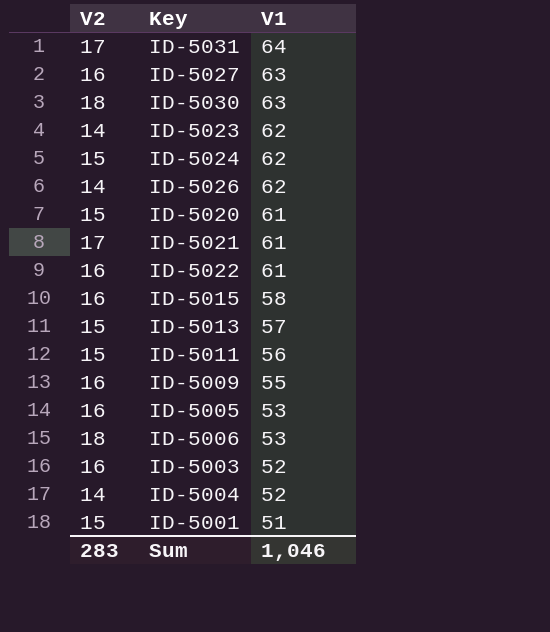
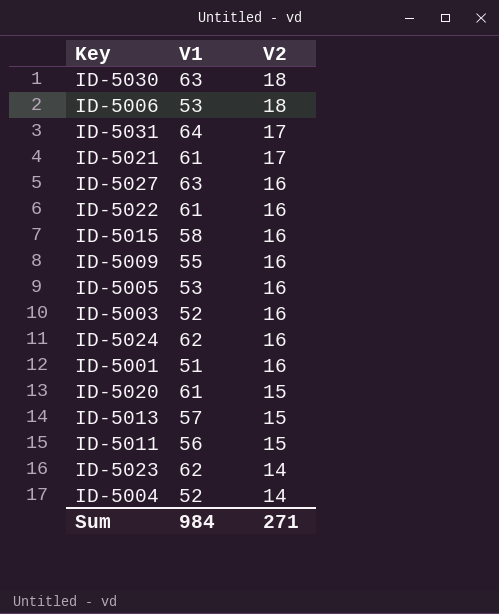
row order: V1 descending -> V2 descending
column V2 | position: 1 -> 3
row ID-5026: 14 | 62 -> none
ID-5024 | V2: 15 -> 16
ID-5001 | V2: 15 -> 16
Sum | V1: 1,046 -> 984
Sum | V2: 283 -> 271

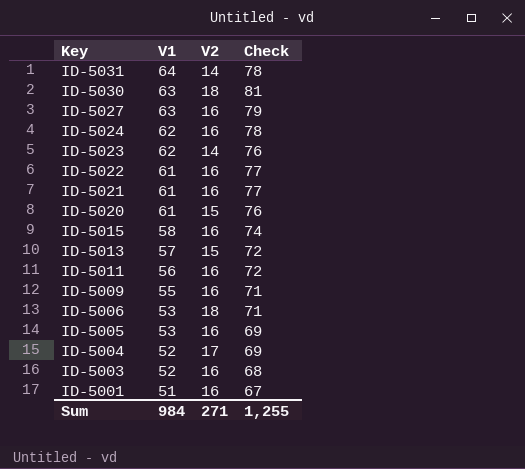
row order: V2 descending -> Key descending
column Check | formula: none -> [V1] + [V2]
ID-5031 | V2: 17 -> 14
ID-5021 | V2: 17 -> 16
ID-5011 | V2: 15 -> 16
ID-5004 | V2: 14 -> 17

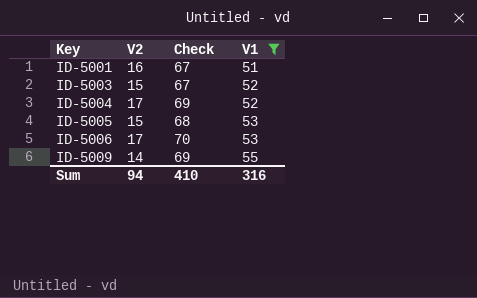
filter: none -> V1 <= 55
row order: Key descending -> Key ascending
column V1 | position: 2 -> 4
ID-5003 | V2: 16 -> 15
ID-5003 | Check: 68 -> 67
ID-5005 | V2: 16 -> 15
ID-5005 | Check: 69 -> 68
ID-5006 | V2: 18 -> 17
ID-5006 | Check: 71 -> 70
ID-5009 | V2: 16 -> 14
ID-5009 | Check: 71 -> 69
Sum | V2: 271 -> 94
Sum | Check: 1,255 -> 410
Sum | V1: 984 -> 316

